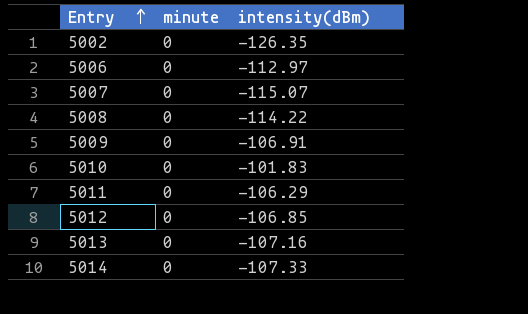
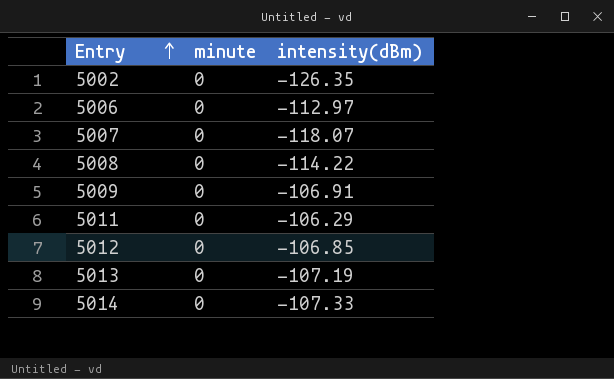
row 5010: 0 | -101.83 -> none
5007 | intensity(dBm): -115.07 -> -118.07
5013 | intensity(dBm): -107.16 -> -107.19

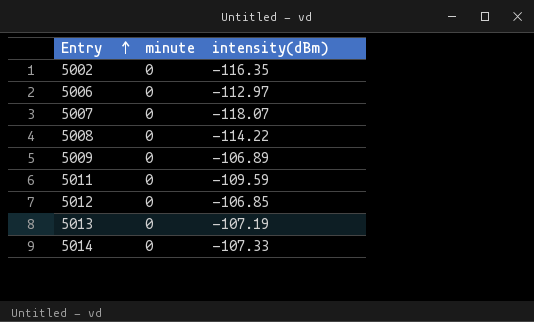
5002 | intensity(dBm): -126.35 -> -116.35
5009 | intensity(dBm): -106.91 -> -106.89
5011 | intensity(dBm): -106.29 -> -109.59

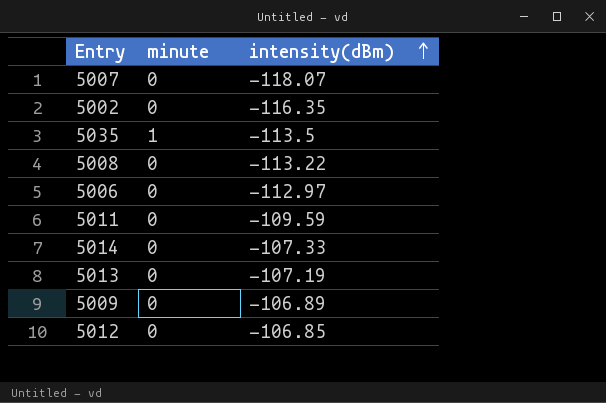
row order: Entry ascending -> intensity(dBm) ascending
row 5035: none -> 1 | -113.5
5008 | intensity(dBm): -114.22 -> -113.22

